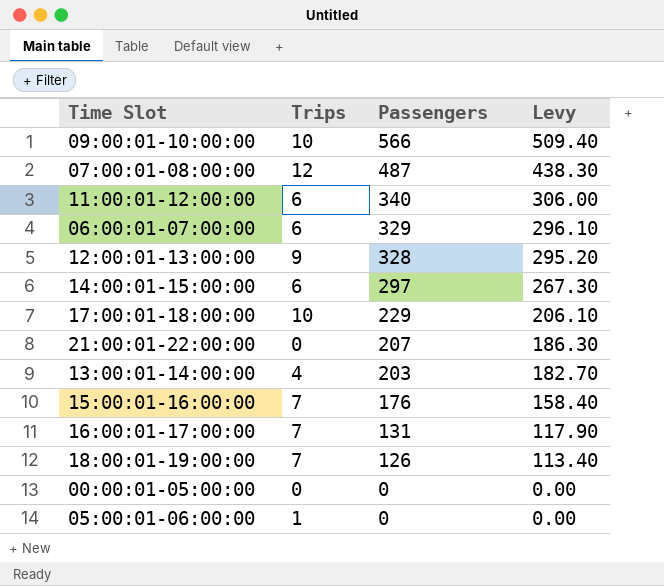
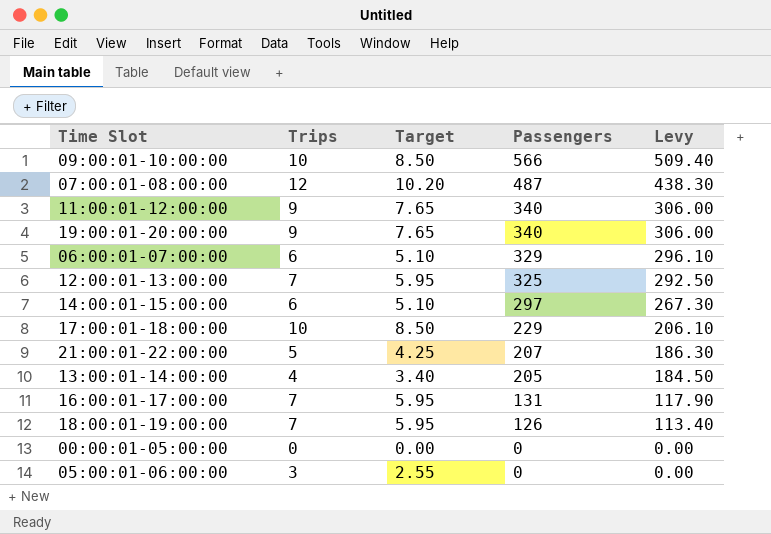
column Target | formula: none -> [Trips] * 0.85
row 15:00:01-16:00:00: 7 | 176 | 158.40 -> none
11:00:01-12:00:00 | Trips: 6 -> 9
row 19:00:01-20:00:00: none -> 9 | 7.65 | 340 | 306.00
12:00:01-13:00:00 | Trips: 9 -> 7
12:00:01-13:00:00 | Passengers: 328 -> 325
12:00:01-13:00:00 | Levy: 295.20 -> 292.50
21:00:01-22:00:00 | Trips: 0 -> 5
13:00:01-14:00:00 | Passengers: 203 -> 205
13:00:01-14:00:00 | Levy: 182.70 -> 184.50
05:00:01-06:00:00 | Trips: 1 -> 3

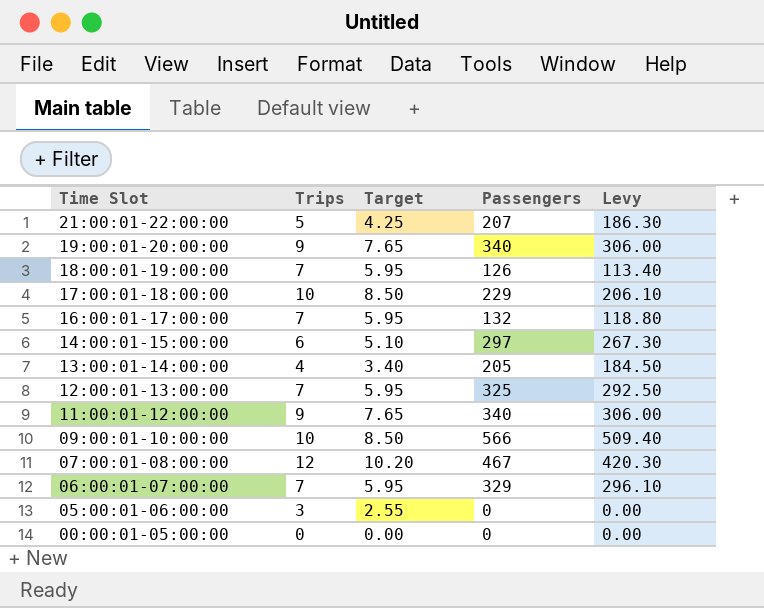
row order: Passengers descending -> Time Slot descending
16:00:01-17:00:00 | Passengers: 131 -> 132
16:00:01-17:00:00 | Levy: 117.90 -> 118.80
07:00:01-08:00:00 | Passengers: 487 -> 467
07:00:01-08:00:00 | Levy: 438.30 -> 420.30
06:00:01-07:00:00 | Trips: 6 -> 7
06:00:01-07:00:00 | Target: 5.10 -> 5.95

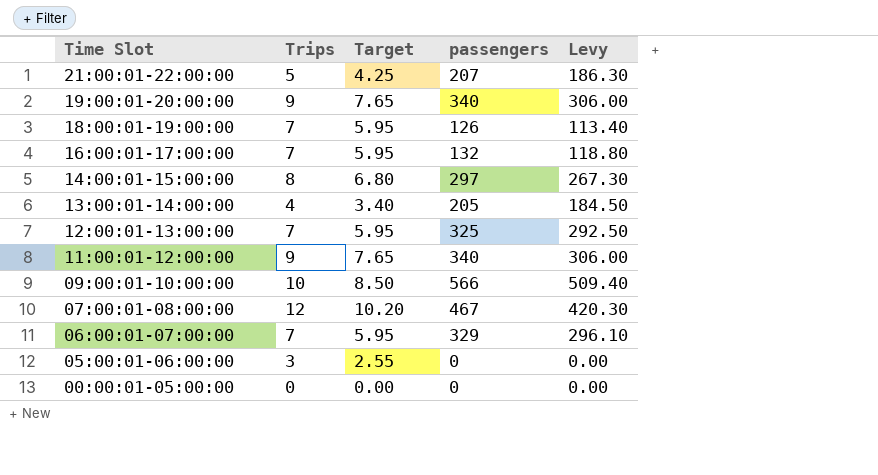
column name: Passengers -> passengers
row 17:00:01-18:00:00: 10 | 8.50 | 229 | 206.10 -> none
14:00:01-15:00:00 | Trips: 6 -> 8
14:00:01-15:00:00 | Target: 5.10 -> 6.80

